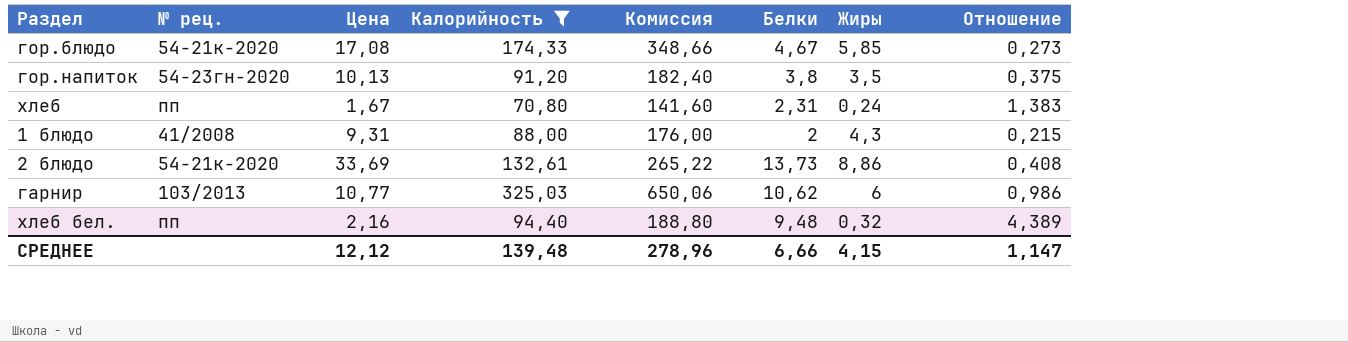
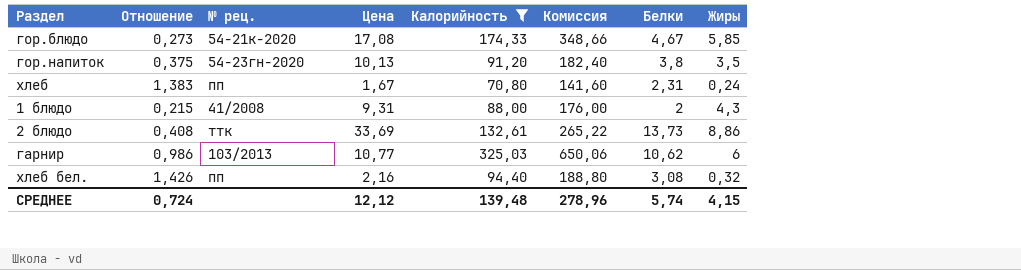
column Отношение | position: 8 -> 2
2 блюдо | № рец.: 54-21к-2020 -> ттк
хлеб бел. | Отношение: 4,389 -> 1,426
хлеб бел. | Белки: 9,48 -> 3,08
СРЕДНЕЕ | Отношение: 1,147 -> 0,724
СРЕДНЕЕ | Белки: 6,66 -> 5,74

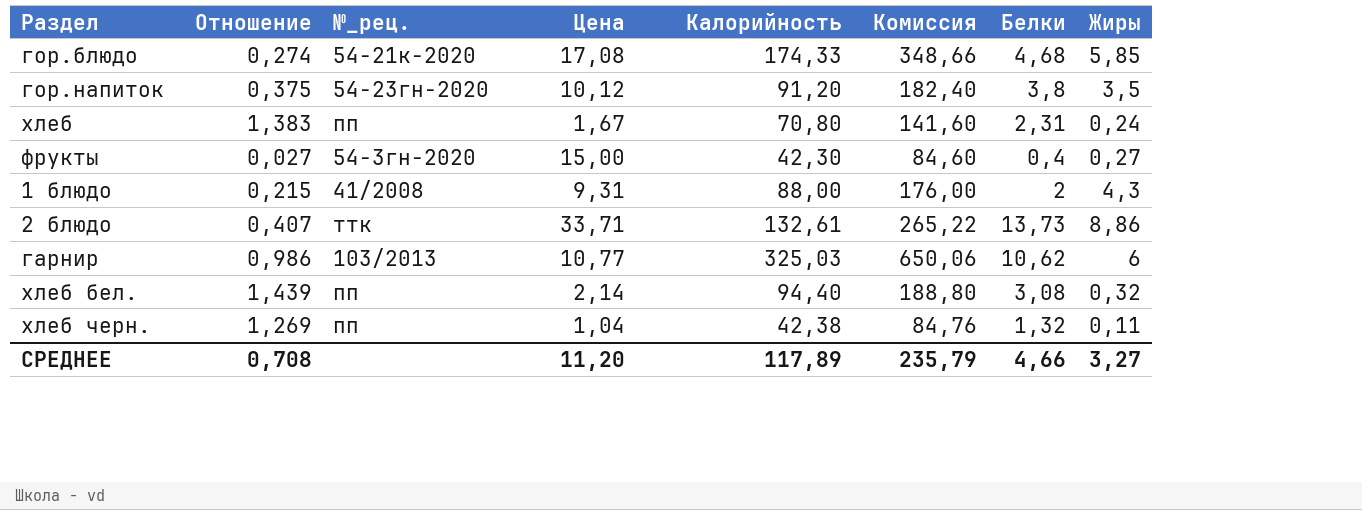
filter: Калорийность >= 70,80 -> none
column name: № рец. -> №_рец.
гор.блюдо | Отношение: 0,273 -> 0,274
гор.блюдо | Белки: 4,67 -> 4,68
гор.напиток | Цена: 10,13 -> 10,12
2 блюдо | Отношение: 0,408 -> 0,407
2 блюдо | Цена: 33,69 -> 33,71
хлеб бел. | Отношение: 1,426 -> 1,439
хлеб бел. | Цена: 2,16 -> 2,14
СРЕДНЕЕ | Отношение: 0,724 -> 0,708
СРЕДНЕЕ | Цена: 12,12 -> 11,20
СРЕДНЕЕ | Калорийность: 139,48 -> 117,89
СРЕДНЕЕ | Комиссия: 278,96 -> 235,79
СРЕДНЕЕ | Белки: 5,74 -> 4,66
СРЕДНЕЕ | Жиры: 4,15 -> 3,27

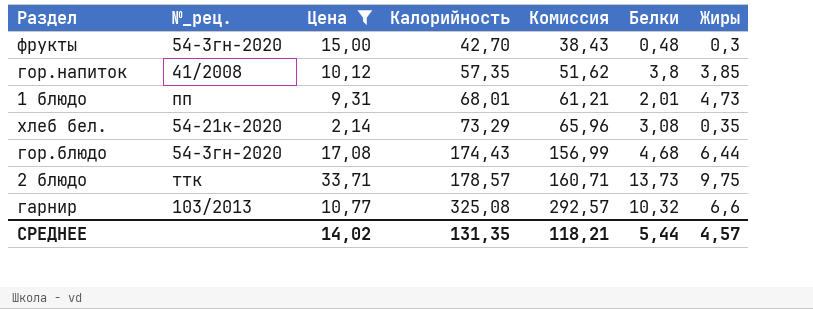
filter: none -> Цена >= 2,14
row order: none -> Калорийность ascending
column Отношение | formula: [Белки] / [Цена] -> none
column Комиссия | formula: [Калорийность] * 2 -> [Калорийность] * 0,9
фрукты | Калорийность: 42,30 -> 42,70
фрукты | Белки: 0,4 -> 0,48
фрукты | Жиры: 0,27 -> 0,3
гор.напиток | №_рец.: 54-23гн-2020 -> 41/2008
гор.напиток | Калорийность: 91,20 -> 57,35
гор.напиток | Жиры: 3,5 -> 3,85
1 блюдо | №_рец.: 41/2008 -> пп
1 блюдо | Калорийность: 88,00 -> 68,01
1 блюдо | Белки: 2 -> 2,01
1 блюдо | Жиры: 4,3 -> 4,73
хлеб бел. | №_рец.: пп -> 54-21к-2020
хлеб бел. | Калорийность: 94,40 -> 73,29
хлеб бел. | Жиры: 0,32 -> 0,35
гор.блюдо | №_рец.: 54-21к-2020 -> 54-3гн-2020
гор.блюдо | Калорийность: 174,33 -> 174,43
гор.блюдо | Жиры: 5,85 -> 6,44
2 блюдо | Калорийность: 132,61 -> 178,57
2 блюдо | Жиры: 8,86 -> 9,75
гарнир | Калорийность: 325,03 -> 325,08
гарнир | Белки: 10,62 -> 10,32
гарнир | Жиры: 6 -> 6,6
СРЕДНЕЕ | Цена: 11,20 -> 14,02
СРЕДНЕЕ | Калорийность: 117,89 -> 131,35
СРЕДНЕЕ | Комиссия: 235,79 -> 118,21
СРЕДНЕЕ | Белки: 4,66 -> 5,44
СРЕДНЕЕ | Жиры: 3,27 -> 4,57

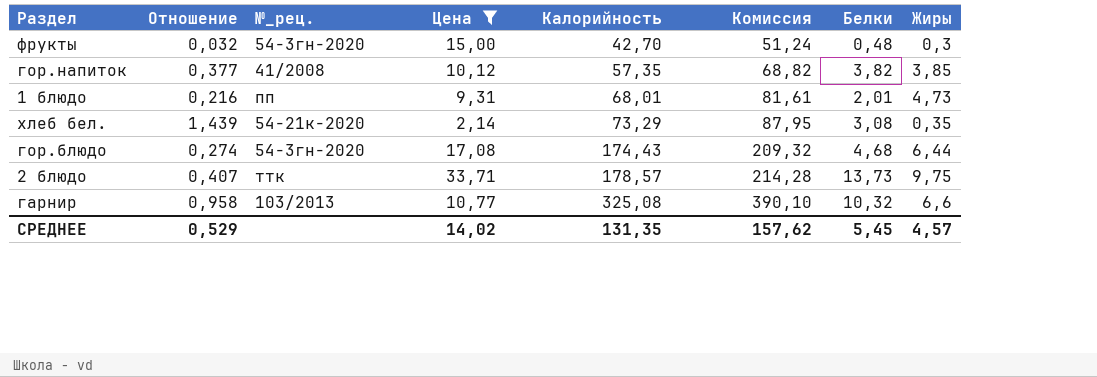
column Отношение | formula: none -> [Белки] / [Цена]
column Комиссия | formula: [Калорийность] * 0,9 -> [Калорийность] * 1,2
гор.напиток | Белки: 3,8 -> 3,82
СРЕДНЕЕ | Комиссия: 118,21 -> 157,62
СРЕДНЕЕ | Белки: 5,44 -> 5,45

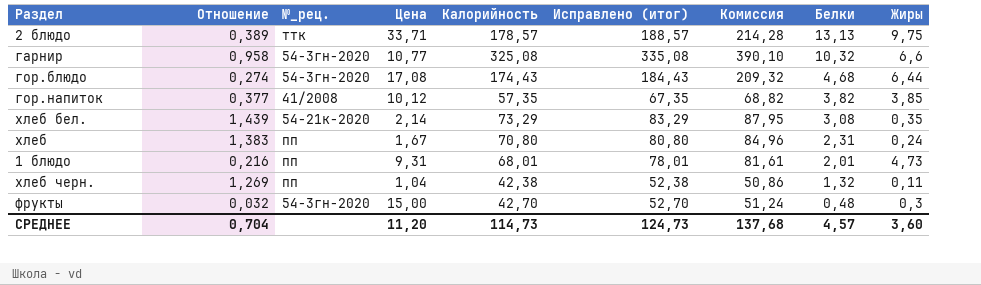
filter: Цена >= 2,14 -> none
row order: Калорийность ascending -> Белки descending
column Исправлено (итог) | formula: none -> [Калорийность] + 10
2 блюдо | Отношение: 0,407 -> 0,389
2 блюдо | Белки: 13,73 -> 13,13
гарнир | №_рец.: 103/2013 -> 54-3гн-2020
СРЕДНЕЕ | Отношение: 0,529 -> 0,704
СРЕДНЕЕ | Цена: 14,02 -> 11,20
СРЕДНЕЕ | Калорийность: 131,35 -> 114,73
СРЕДНЕЕ | Комиссия: 157,62 -> 137,68
СРЕДНЕЕ | Белки: 5,45 -> 4,57
СРЕДНЕЕ | Жиры: 4,57 -> 3,60

